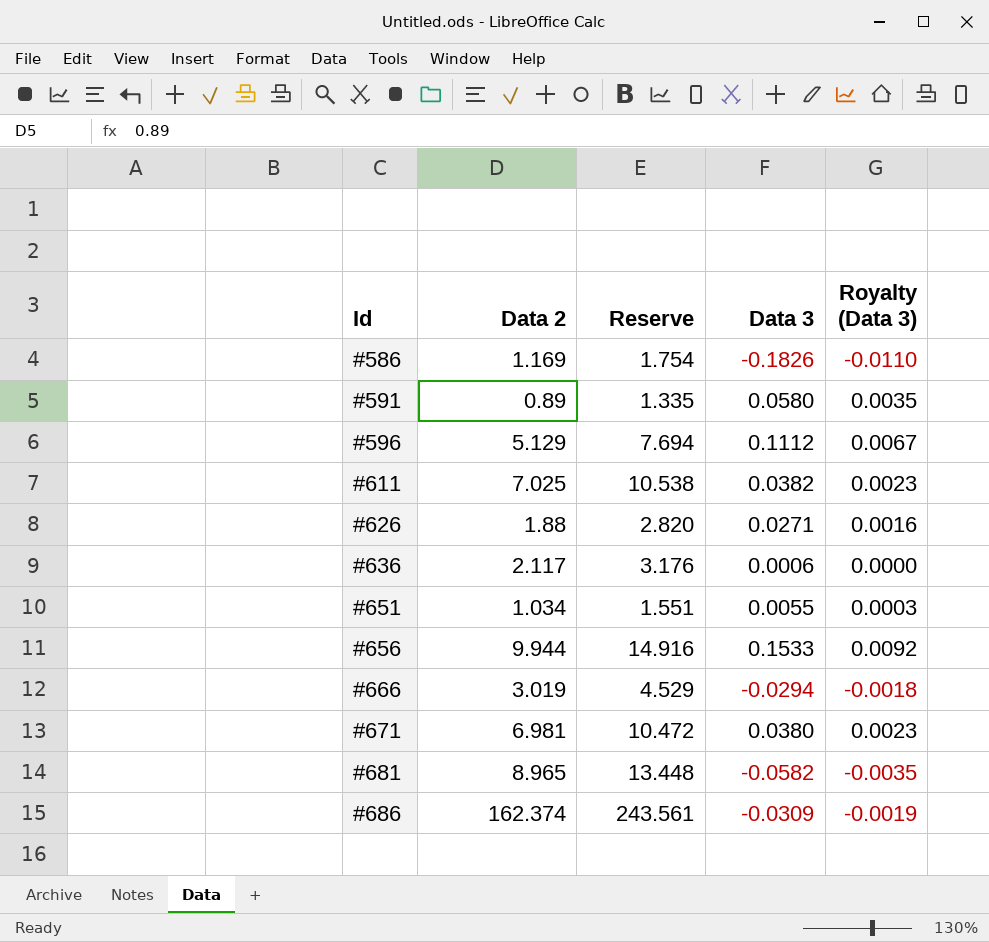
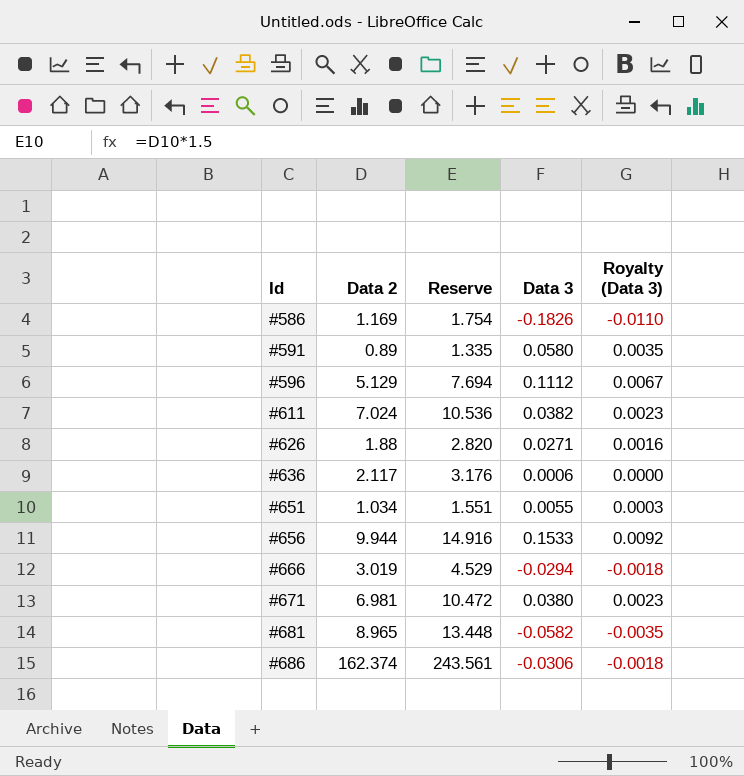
#611 | Data 2: 7.025 -> 7.024
#611 | Reserve: 10.538 -> 10.536
#686 | Data 3: -0.0309 -> -0.0306
#686 | Royalty (Data 3): -0.0019 -> -0.0018

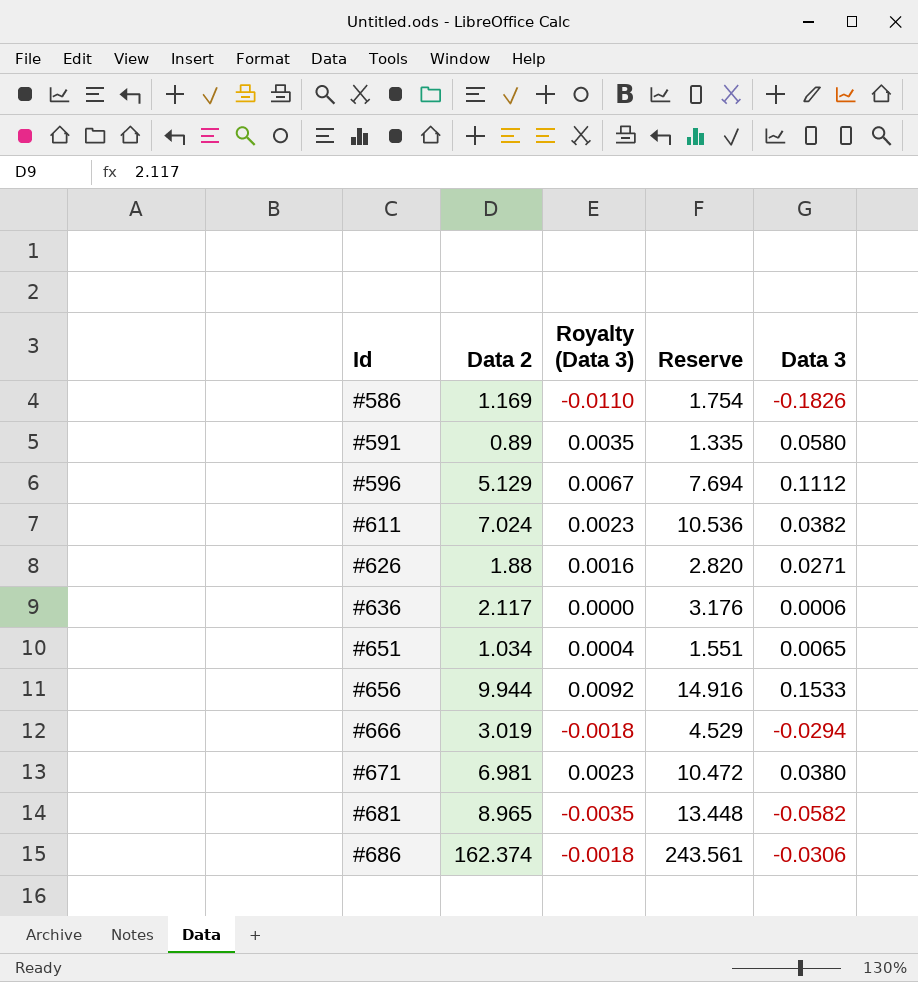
column Royalty (Data 3) | position: 5 -> 3
#651 | Royalty (Data 3): 0.0003 -> 0.0004
#651 | Data 3: 0.0055 -> 0.0065

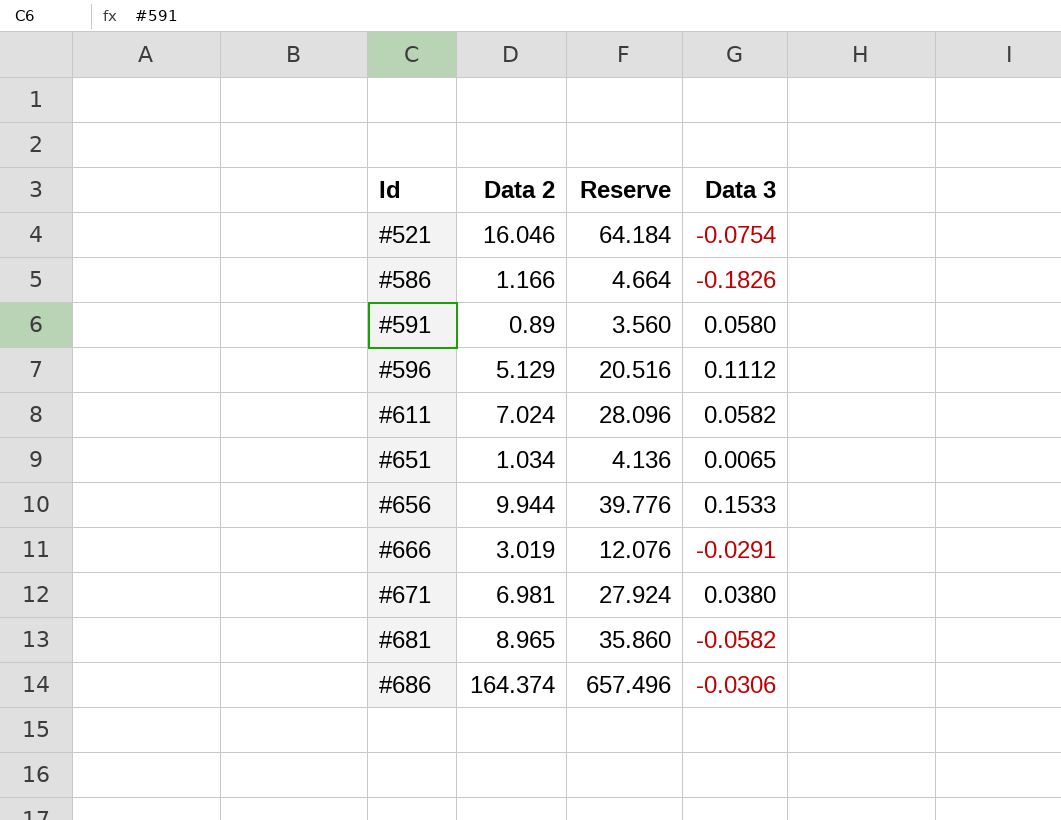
column Royalty (Data 3) | formula: [Data 3] * 0.06 -> none
column Reserve | formula: [Data 2] * 1.5 -> [Data 2] * 4
row #626: 1.88 | 0.0016 | 2.820 | 0.0271 -> none
row #636: 2.117 | 0.0000 | 3.176 | 0.0006 -> none
row #521: none -> 16.046 | 64.184 | -0.0754
#586 | Data 2: 1.169 -> 1.166
#611 | Data 3: 0.0382 -> 0.0582
#666 | Data 3: -0.0294 -> -0.0291
#686 | Data 2: 162.374 -> 164.374

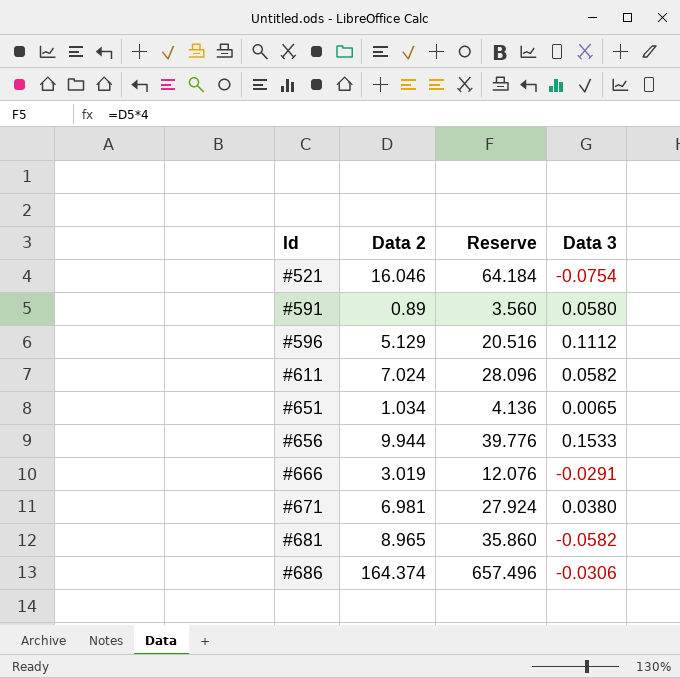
row #586: 1.166 | 4.664 | -0.1826 -> none

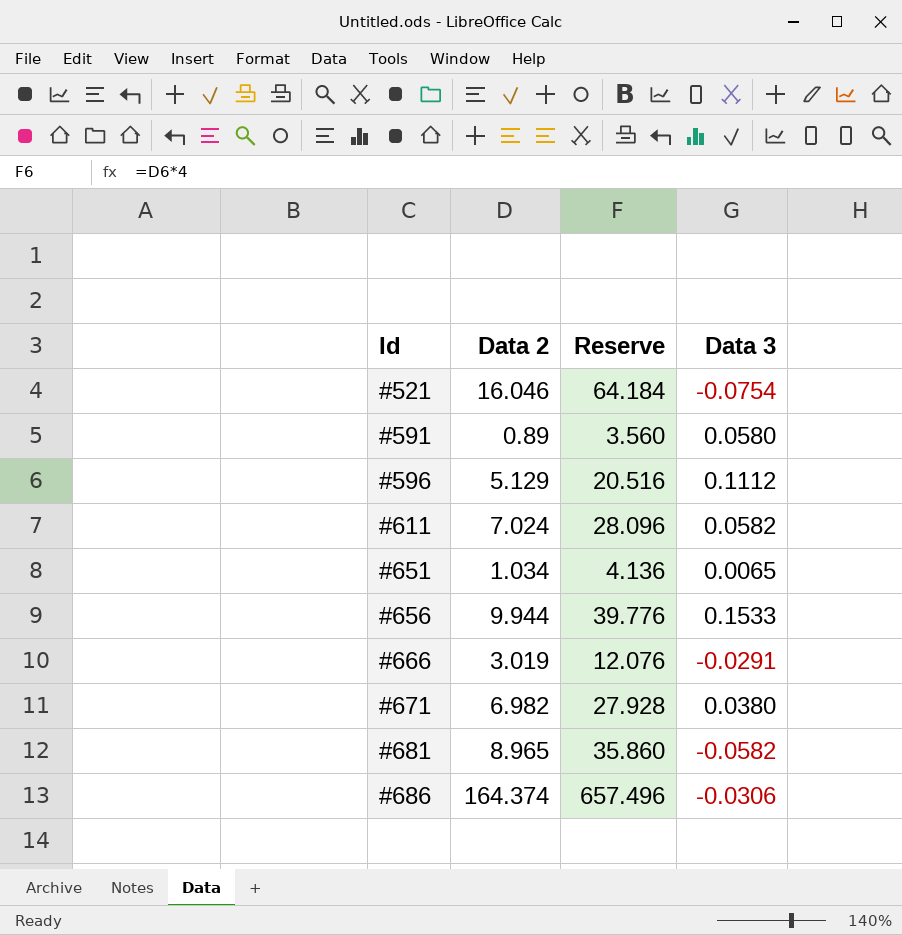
#671 | Data 2: 6.981 -> 6.982
#671 | Reserve: 27.924 -> 27.928

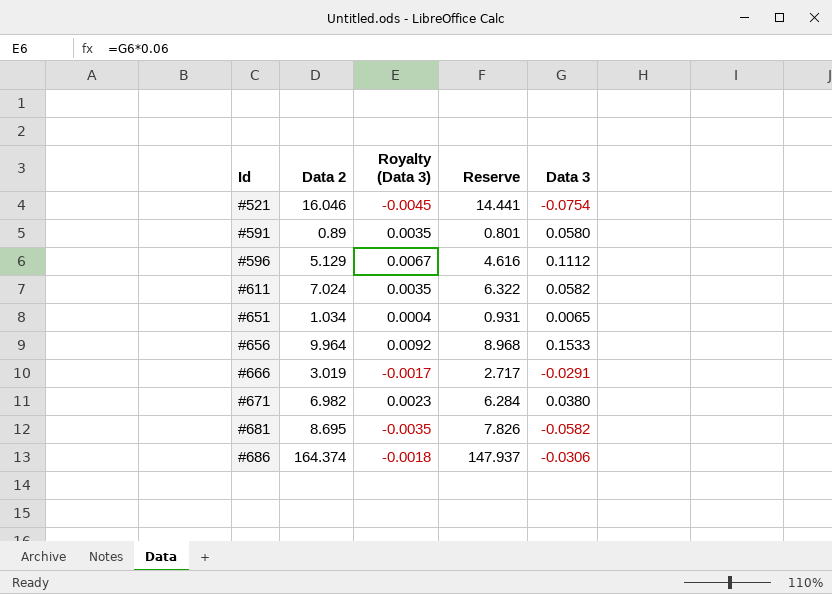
column Royalty (Data 3) | formula: none -> [Data 3] * 0.06
column Reserve | formula: [Data 2] * 4 -> [Data 2] * 0.9
#656 | Data 2: 9.944 -> 9.964
#681 | Data 2: 8.965 -> 8.695

